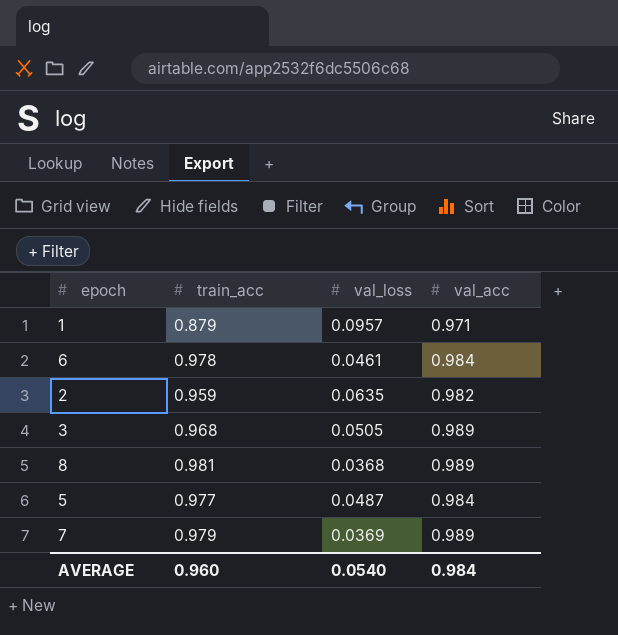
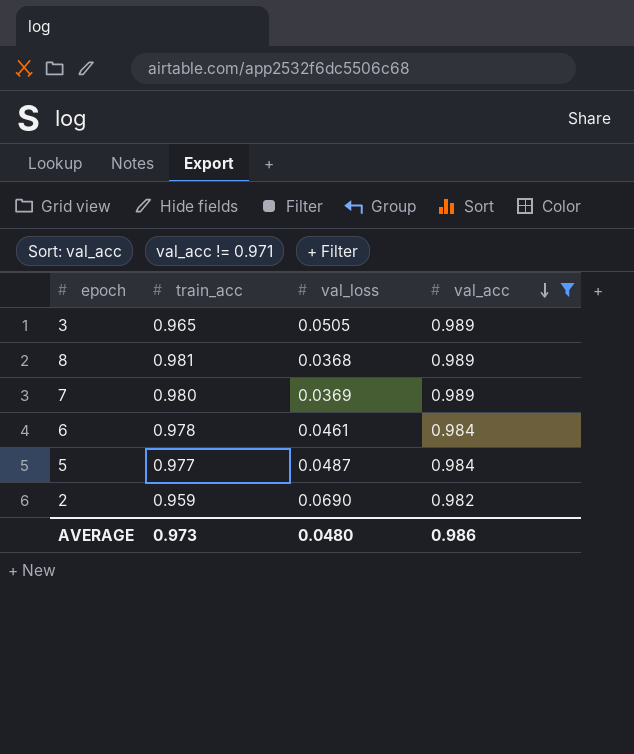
filter: none -> val_acc != 0.971
row order: none -> val_acc descending
3 | train_acc: 0.968 -> 0.965
7 | train_acc: 0.979 -> 0.980
2 | val_loss: 0.0635 -> 0.0690
AVERAGE | train_acc: 0.960 -> 0.973
AVERAGE | val_loss: 0.0540 -> 0.0480
AVERAGE | val_acc: 0.984 -> 0.986

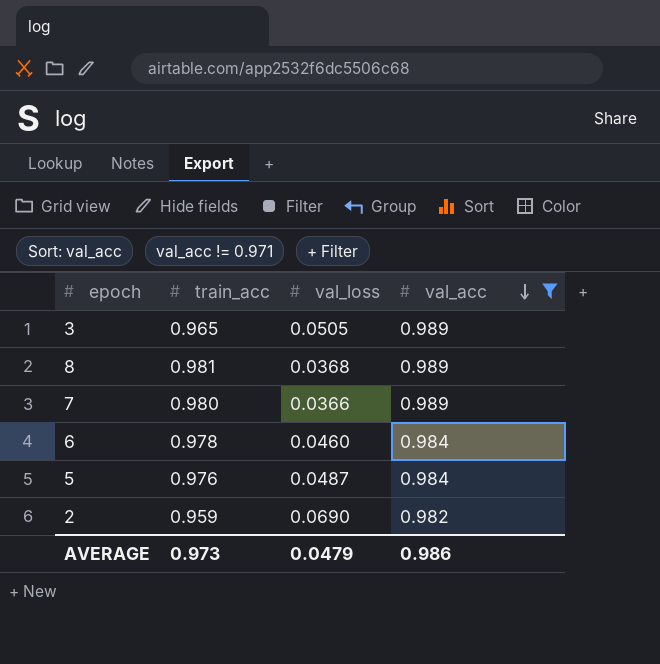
7 | val_loss: 0.0369 -> 0.0366
6 | val_loss: 0.0461 -> 0.0460
5 | train_acc: 0.977 -> 0.976
AVERAGE | val_loss: 0.0480 -> 0.0479

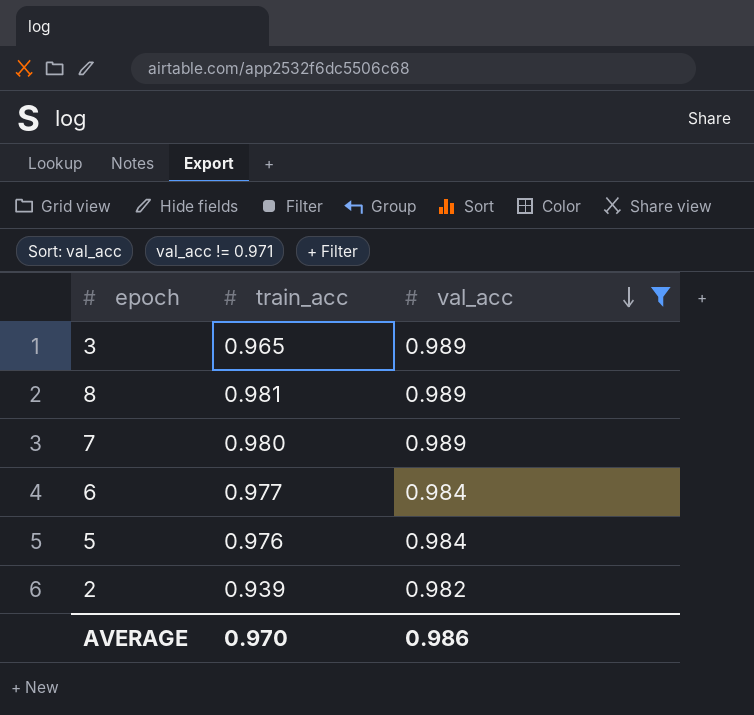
column val_loss | position: 3 -> none
6 | train_acc: 0.978 -> 0.977
2 | train_acc: 0.959 -> 0.939
AVERAGE | train_acc: 0.973 -> 0.970

